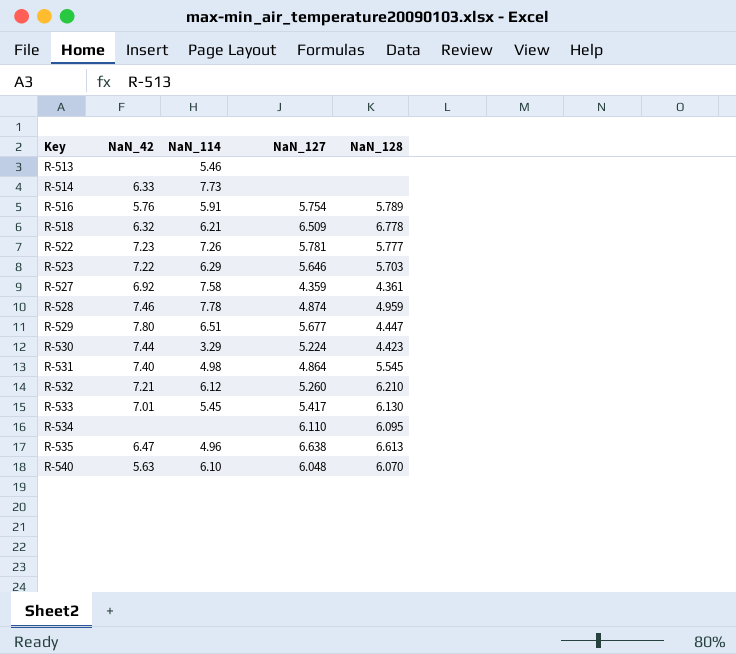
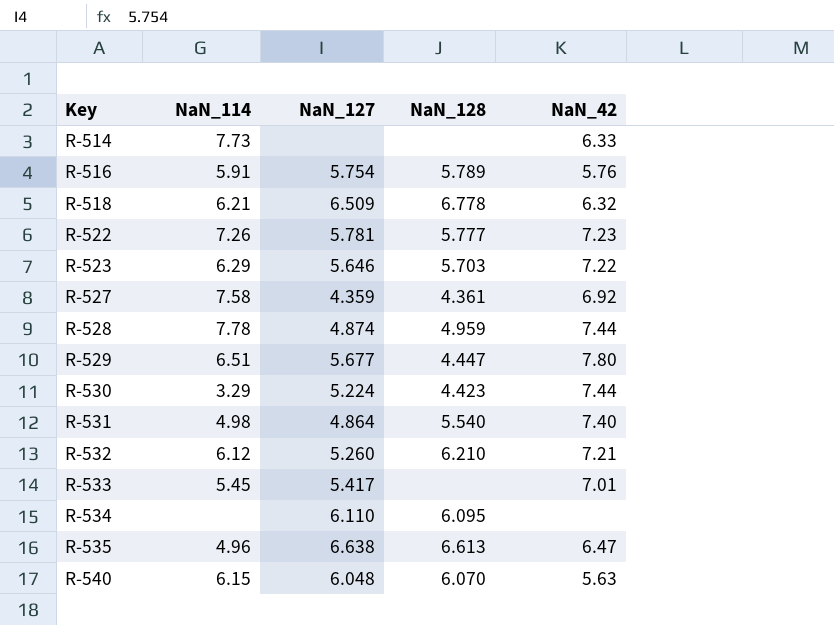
column NaN_42 | position: 2 -> 5
row R-513: none | 5.46 | none | none -> none
R-528 | NaN_42: 7.46 -> 7.44
R-531 | NaN_128: 5.545 -> 5.540
R-533 | NaN_128: 6.130 -> none
R-540 | NaN_114: 6.10 -> 6.15

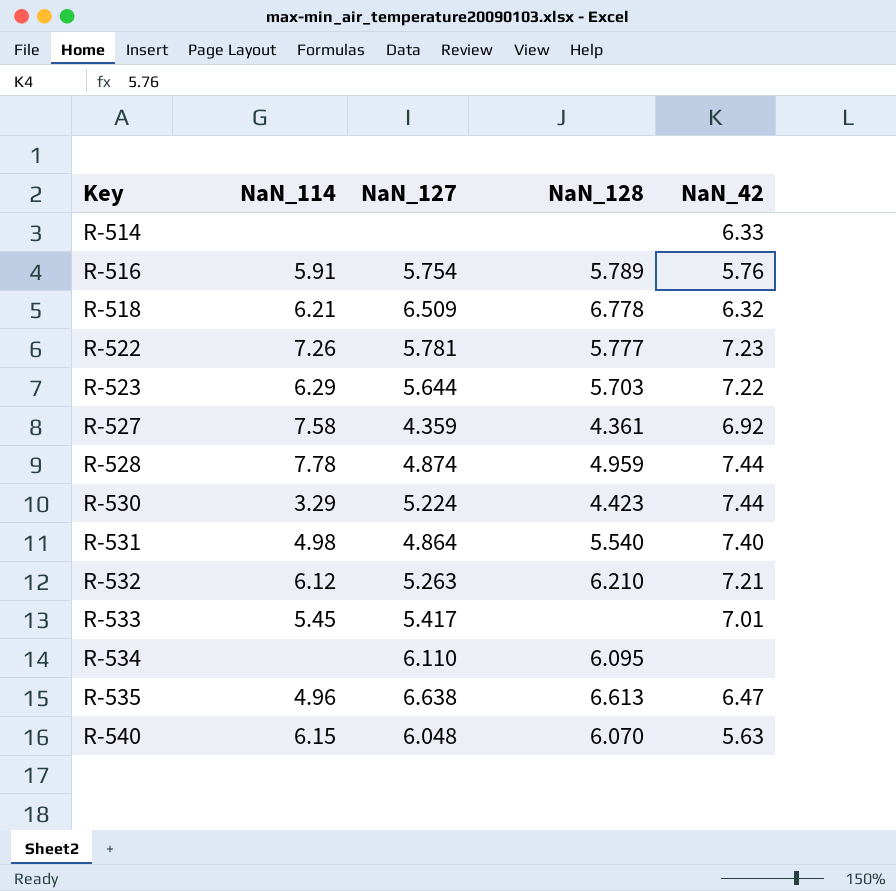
row R-529: 6.51 | 5.677 | 4.447 | 7.80 -> none
R-514 | NaN_114: 7.73 -> none
R-523 | NaN_127: 5.646 -> 5.644
R-532 | NaN_127: 5.260 -> 5.263

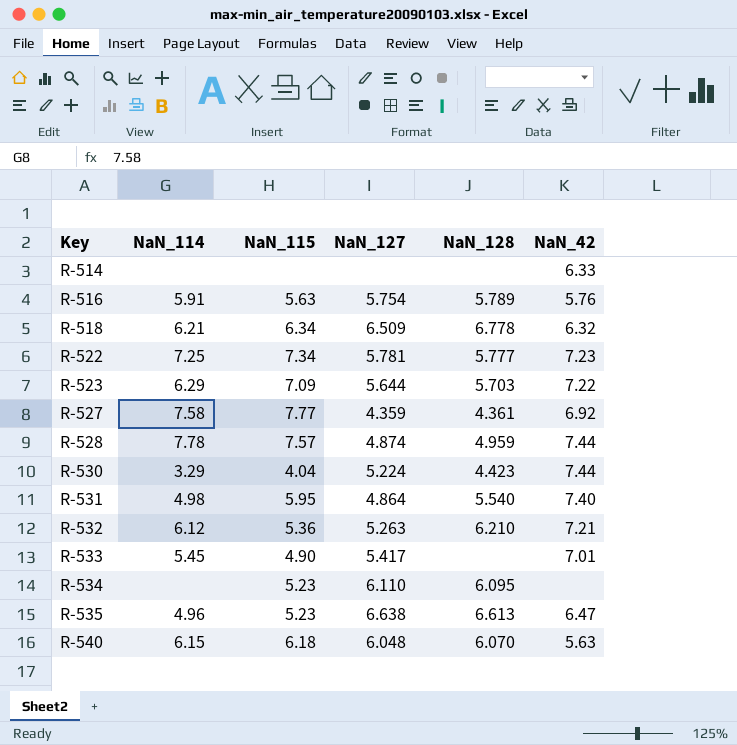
column NaN_115 | position: none -> 3
R-522 | NaN_114: 7.26 -> 7.25

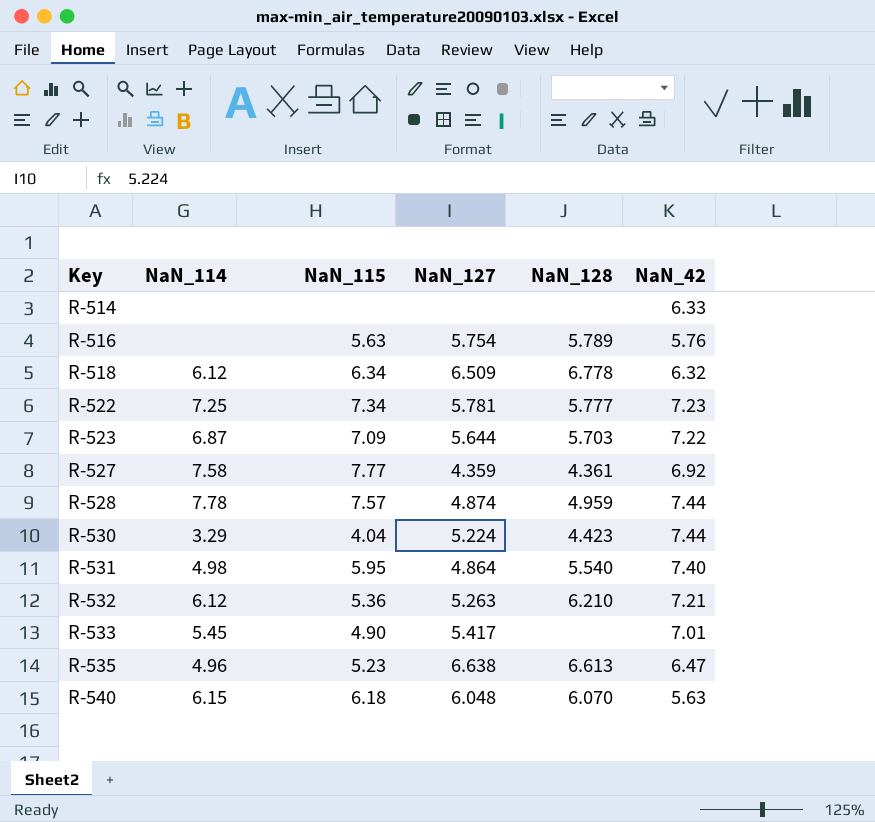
row R-534: none | 5.23 | 6.110 | 6.095 | none -> none
R-516 | NaN_114: 5.91 -> none
R-518 | NaN_114: 6.21 -> 6.12
R-523 | NaN_114: 6.29 -> 6.87

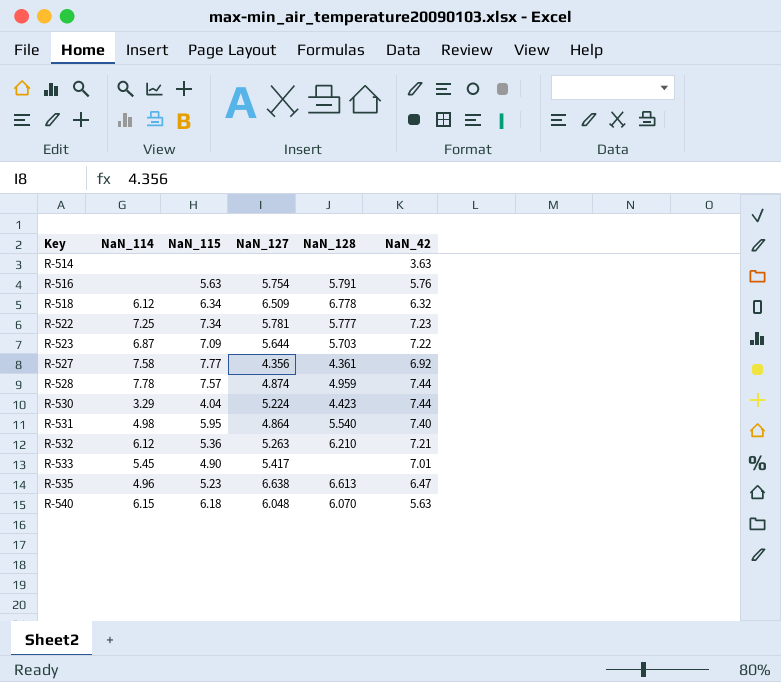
R-514 | NaN_42: 6.33 -> 3.63
R-516 | NaN_128: 5.789 -> 5.791
R-527 | NaN_127: 4.359 -> 4.356

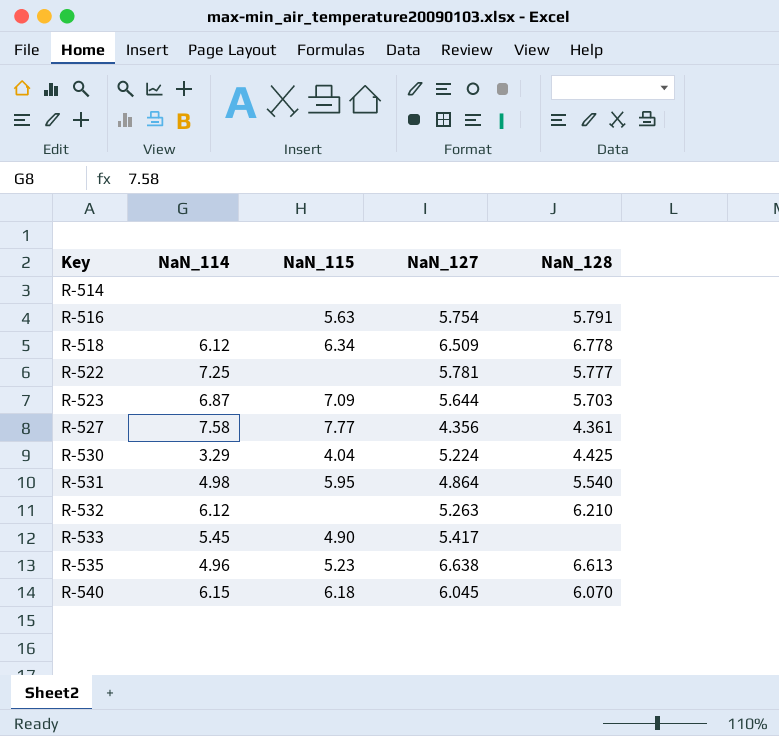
column NaN_42 | position: 6 -> none
row R-528: 7.78 | 7.57 | 4.874 | 4.959 | 7.44 -> none
R-522 | NaN_115: 7.34 -> none
R-530 | NaN_128: 4.423 -> 4.425
R-532 | NaN_115: 5.36 -> none
R-540 | NaN_127: 6.048 -> 6.045

